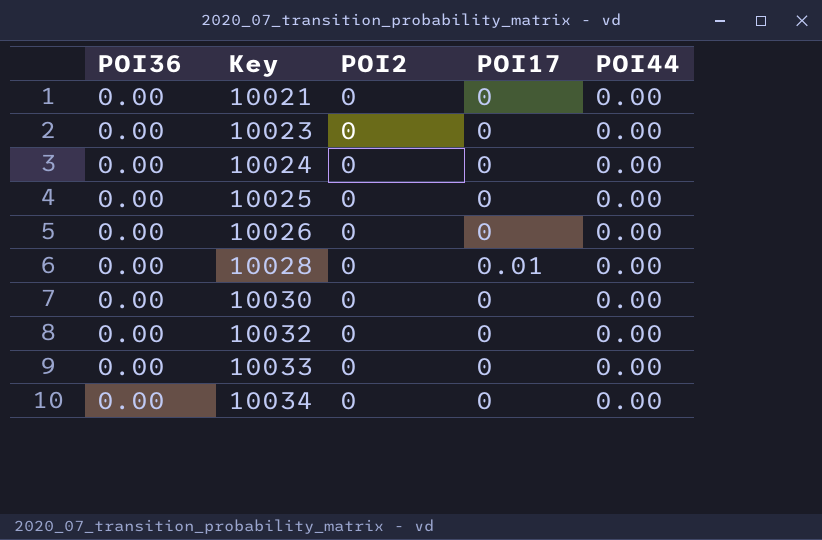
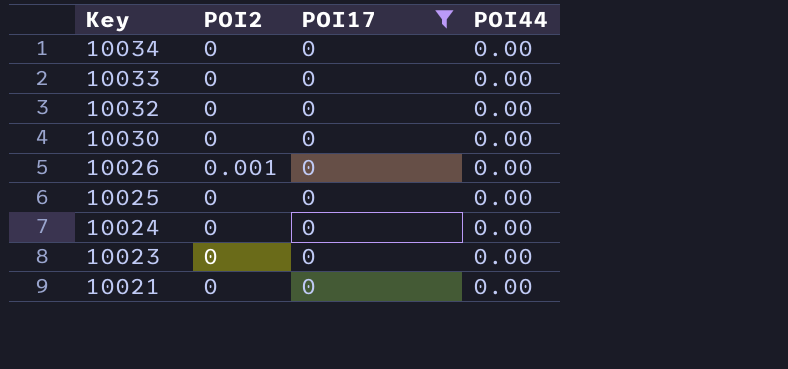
filter: none -> POI17 = 0
row order: Key ascending -> Key descending
column POI36 | position: 1 -> none
10026 | POI2: 0 -> 0.001

